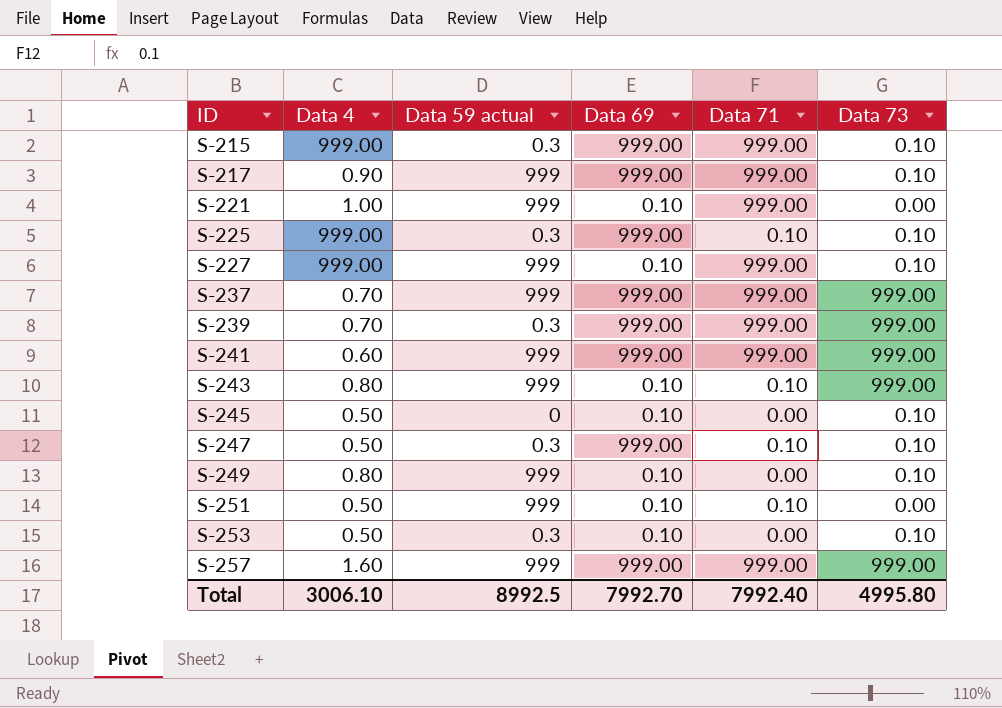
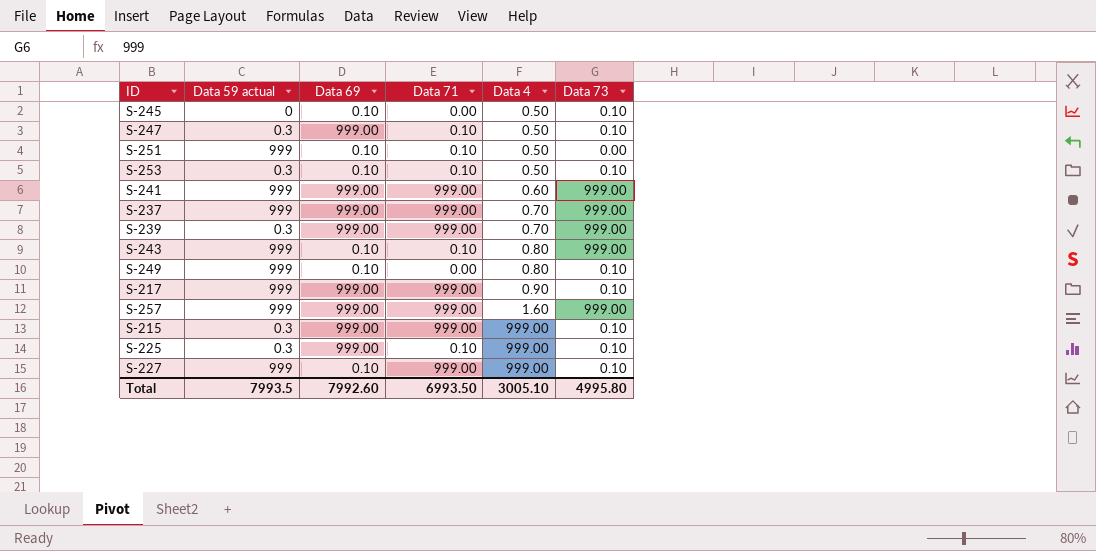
row order: ID ascending -> Data 4 ascending
column Data 4 | position: 2 -> 5
row S-221: 1.00 | 999 | 0.10 | 999.00 | 0.00 -> none
S-253 | Data 71: 0.00 -> 0.10
Total | Data 59 actual: 8992.5 -> 7993.5
Total | Data 69: 7992.70 -> 7992.60
Total | Data 71: 7992.40 -> 6993.50
Total | Data 4: 3006.10 -> 3005.10

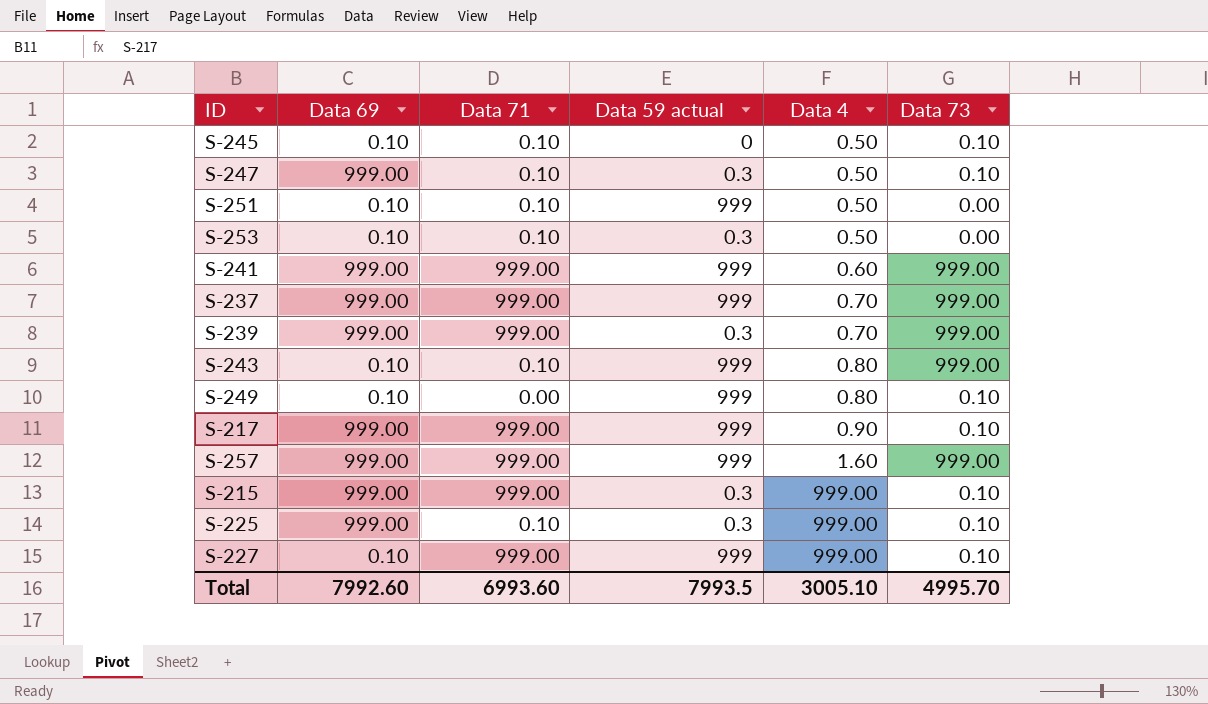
column Data 59 actual | position: 2 -> 4
S-245 | Data 71: 0.00 -> 0.10
S-253 | Data 73: 0.10 -> 0.00
Total | Data 71: 6993.50 -> 6993.60
Total | Data 73: 4995.80 -> 4995.70

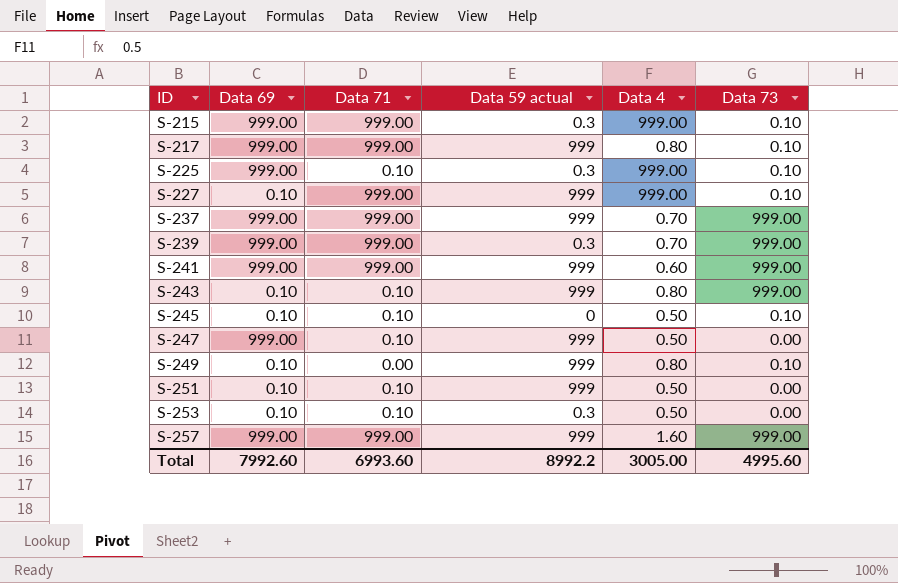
row order: Data 4 ascending -> ID ascending
S-217 | Data 4: 0.90 -> 0.80
S-247 | Data 59 actual: 0.3 -> 999
S-247 | Data 73: 0.10 -> 0.00
Total | Data 59 actual: 7993.5 -> 8992.2
Total | Data 4: 3005.10 -> 3005.00
Total | Data 73: 4995.70 -> 4995.60

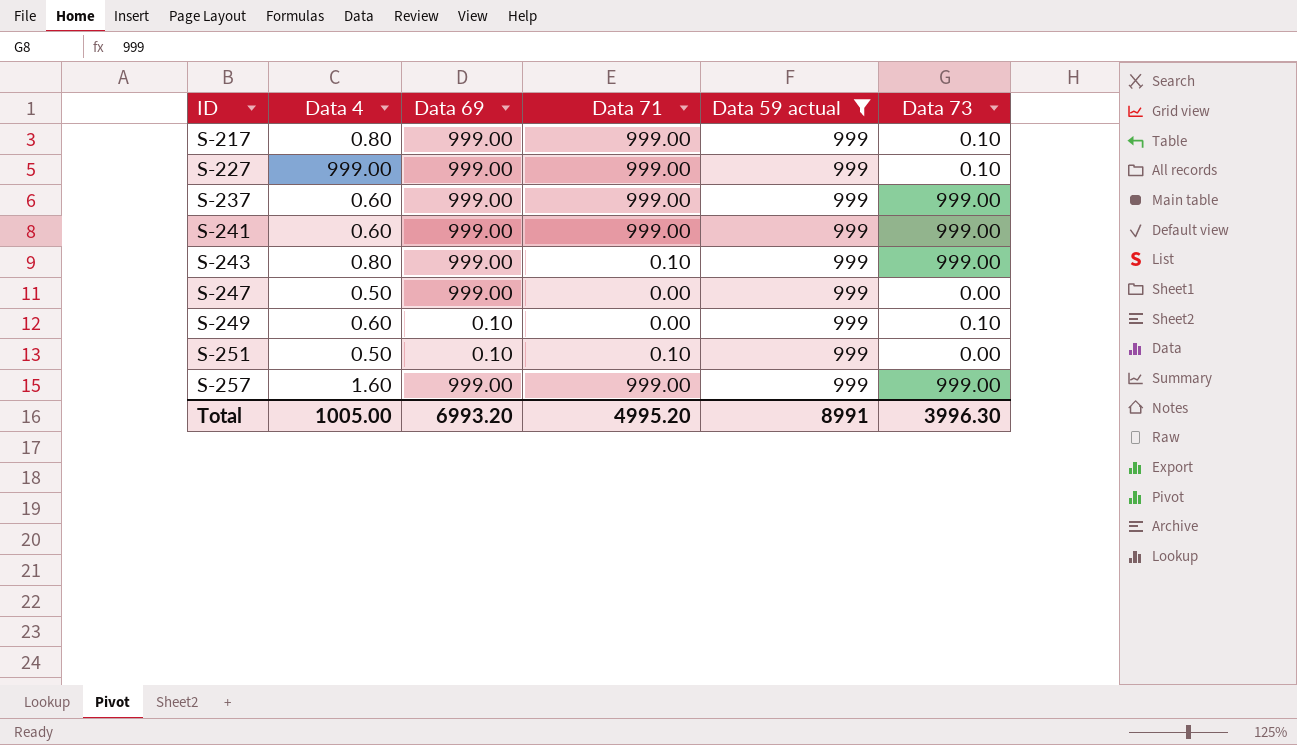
filter: none -> Data 59 actual = 999
column Data 4 | position: 5 -> 2
S-227 | Data 69: 0.10 -> 999.00
S-237 | Data 4: 0.70 -> 0.60
S-243 | Data 69: 0.10 -> 999.00
S-247 | Data 71: 0.10 -> 0.00
S-249 | Data 4: 0.80 -> 0.60
Total | Data 4: 3005.00 -> 1005.00
Total | Data 69: 7992.60 -> 6993.20
Total | Data 71: 6993.60 -> 4995.20
Total | Data 59 actual: 8992.2 -> 8991
Total | Data 73: 4995.60 -> 3996.30

